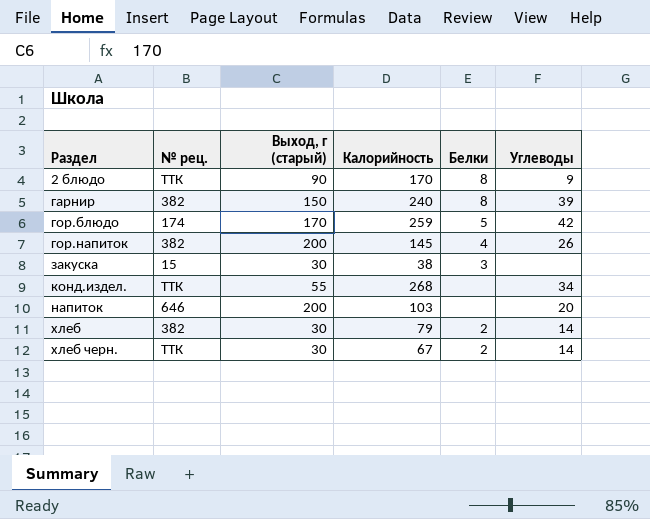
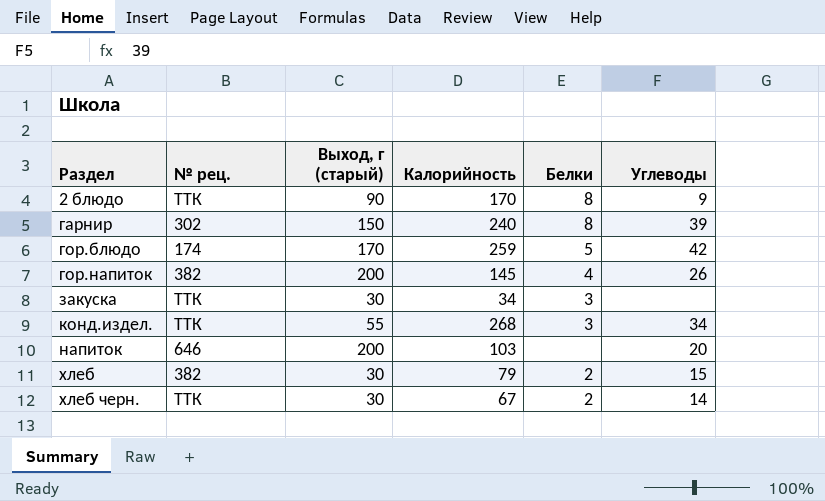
гарнир | № рец.: 382 -> 302
закуска | № рец.: 15 -> ТТК
закуска | Калорийность: 38 -> 34
конд.издел. | Белки: none -> 3
хлеб | Углеводы: 14 -> 15

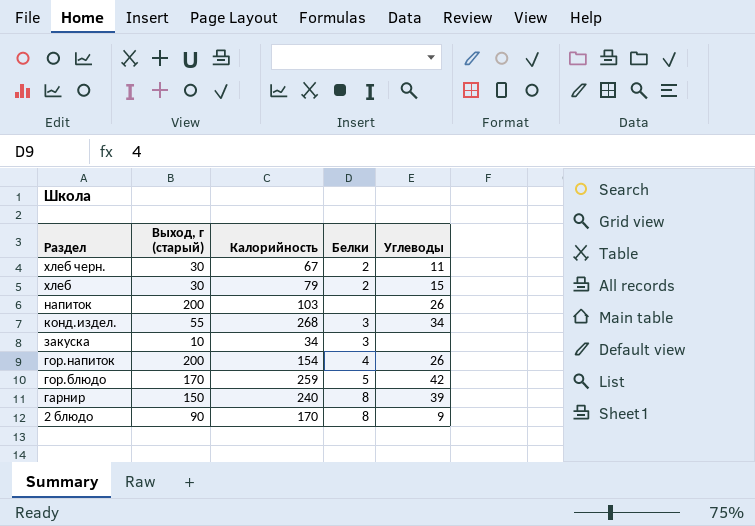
row order: Раздел ascending -> Раздел descending
column № рец. | position: 2 -> none
хлеб черн. | Углеводы: 14 -> 11
напиток | Углеводы: 20 -> 26
закуска | Выход, г (старый): 30 -> 10
гор.напиток | Калорийность: 145 -> 154

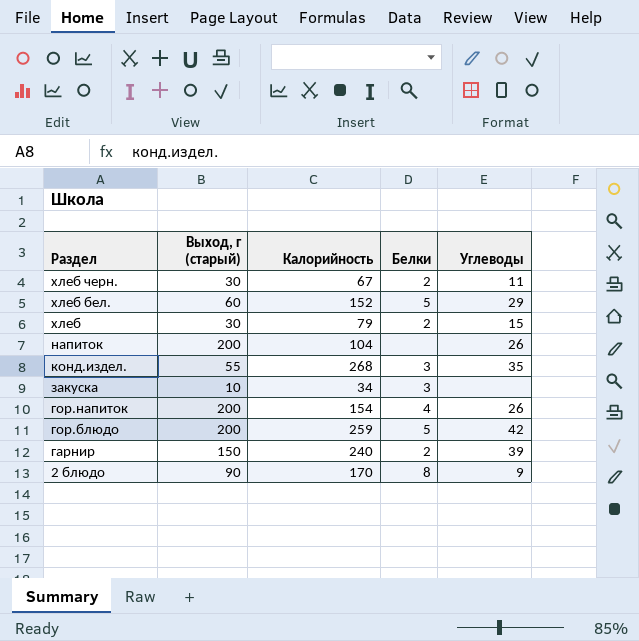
row хлеб бел.: none -> 60 | 152 | 5 | 29
напиток | Калорийность: 103 -> 104
конд.издел. | Углеводы: 34 -> 35
гор.блюдо | Выход, г (старый): 170 -> 200
гарнир | Белки: 8 -> 2

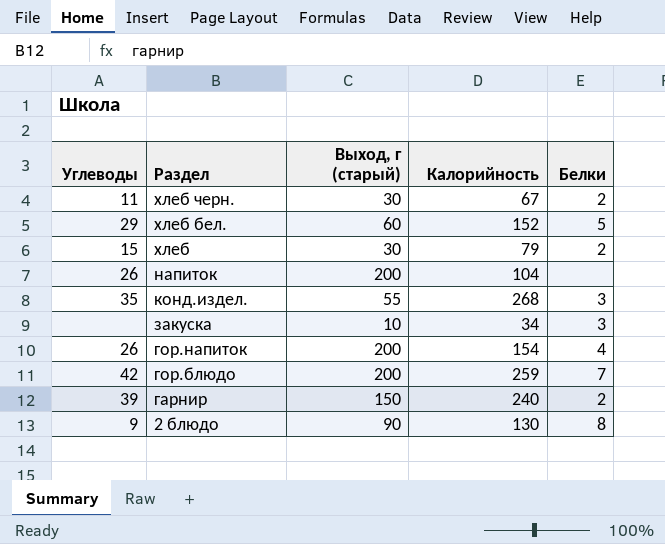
column Углеводы | position: 5 -> 1
гор.блюдо | Белки: 5 -> 7
2 блюдо | Калорийность: 170 -> 130

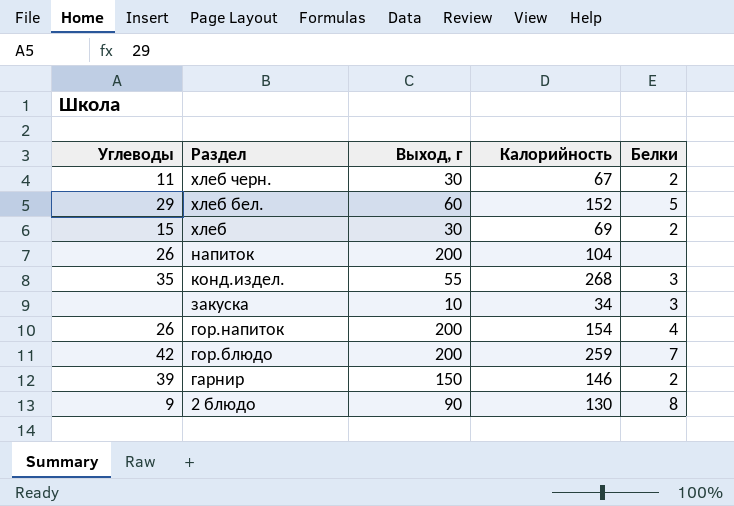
column name: Выход, г (старый) -> Выход, г
хлеб | Калорийность: 79 -> 69
гарнир | Калорийность: 240 -> 146

